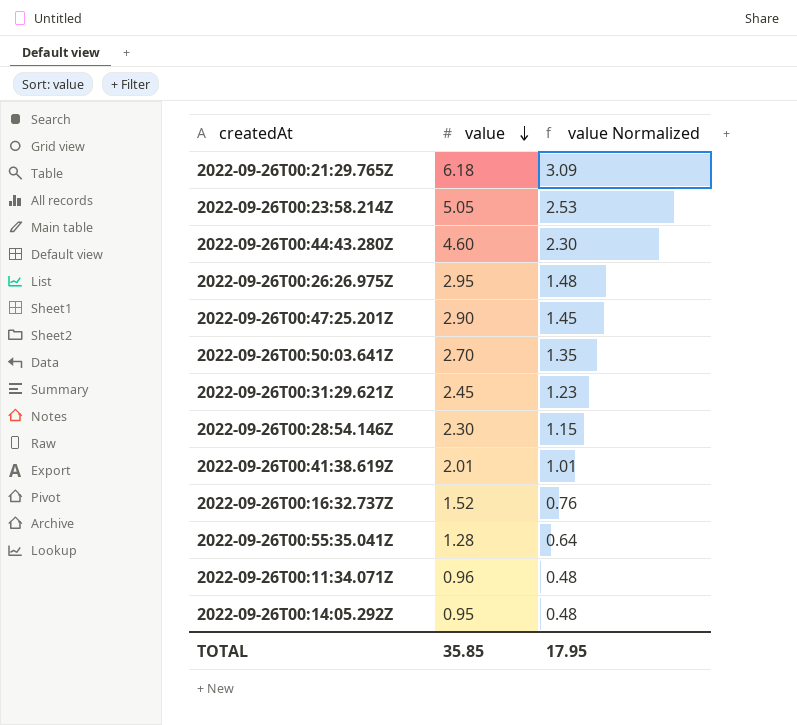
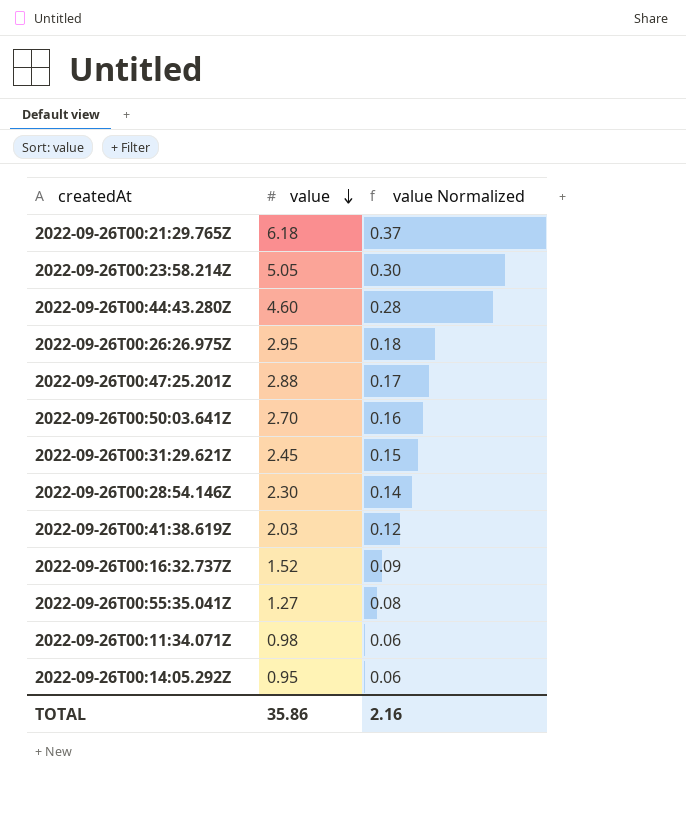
column value Normalized | formula: [value] * 0.5 -> [value] * 0.06
2022-09-26T00:47:25.201Z | value: 2.90 -> 2.88
2022-09-26T00:41:38.619Z | value: 2.01 -> 2.03
2022-09-26T00:55:35.041Z | value: 1.28 -> 1.27
2022-09-26T00:11:34.071Z | value: 0.96 -> 0.98
TOTAL | value: 35.85 -> 35.86
TOTAL | value Normalized: 17.95 -> 2.16

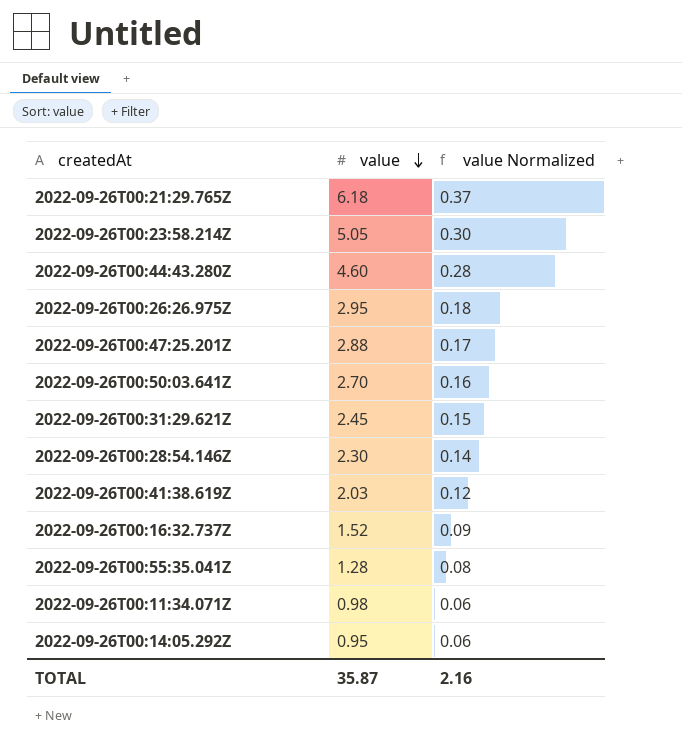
2022-09-26T00:55:35.041Z | value: 1.27 -> 1.28
TOTAL | value: 35.86 -> 35.87

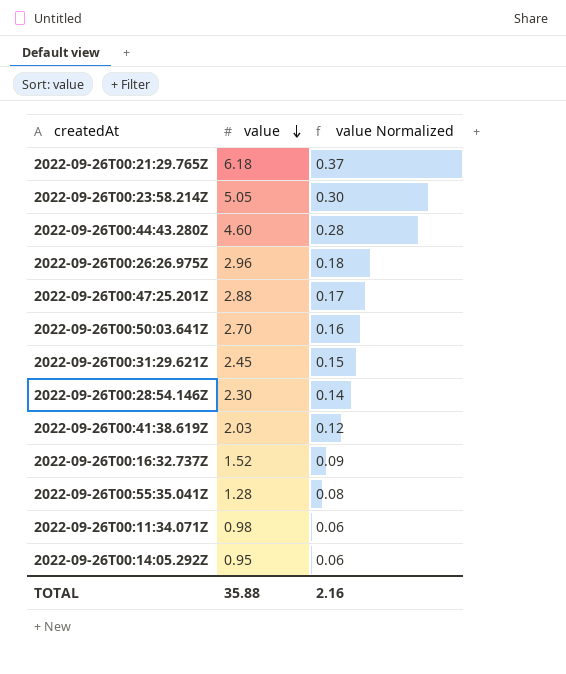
2022-09-26T00:26:26.975Z | value: 2.95 -> 2.96
TOTAL | value: 35.87 -> 35.88

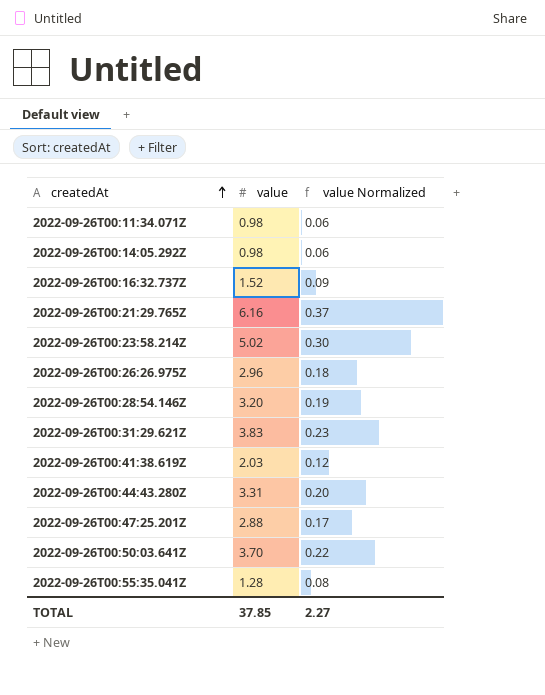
row order: value descending -> createdAt ascending
2022-09-26T00:14:05.292Z | value: 0.95 -> 0.98
2022-09-26T00:21:29.765Z | value: 6.18 -> 6.16
2022-09-26T00:23:58.214Z | value: 5.05 -> 5.02
2022-09-26T00:28:54.146Z | value: 2.30 -> 3.20
2022-09-26T00:28:54.146Z | value Normalized: 0.14 -> 0.19
2022-09-26T00:31:29.621Z | value: 2.45 -> 3.83
2022-09-26T00:31:29.621Z | value Normalized: 0.15 -> 0.23
2022-09-26T00:44:43.280Z | value: 4.60 -> 3.31
2022-09-26T00:44:43.280Z | value Normalized: 0.28 -> 0.20
2022-09-26T00:50:03.641Z | value: 2.70 -> 3.70
2022-09-26T00:50:03.641Z | value Normalized: 0.16 -> 0.22
TOTAL | value: 35.88 -> 37.85
TOTAL | value Normalized: 2.16 -> 2.27

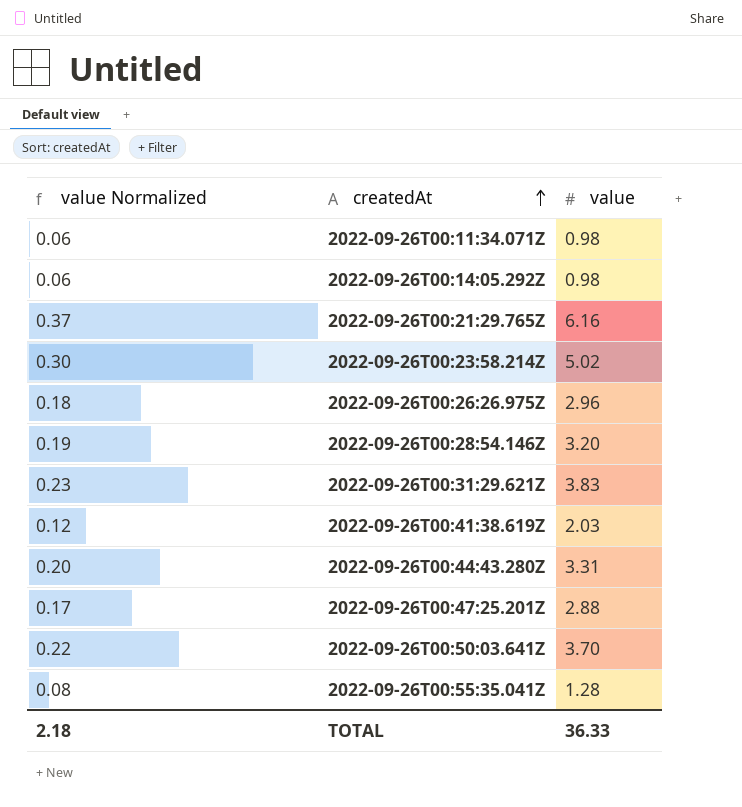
column value Normalized | position: 3 -> 1
row 2022-09-26T00:16:32.737Z: 1.52 | 0.09 -> none
TOTAL | value Normalized: 2.27 -> 2.18
TOTAL | value: 37.85 -> 36.33

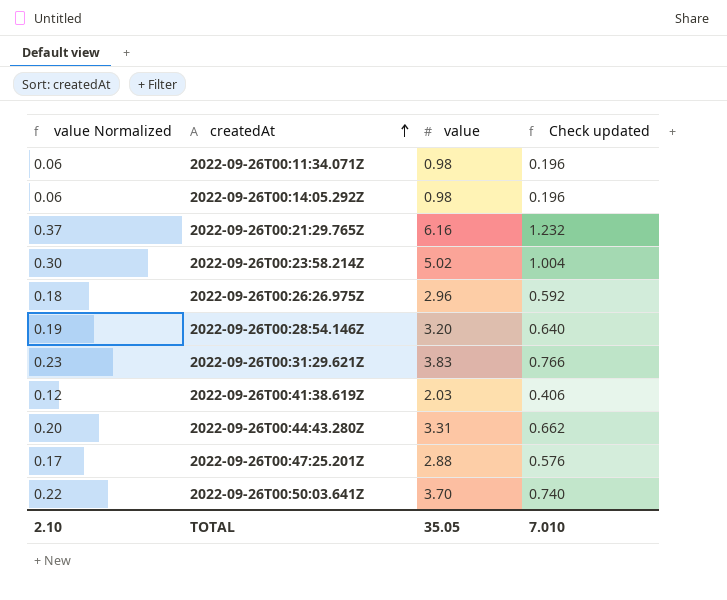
column Check updated | formula: none -> [value] * 0.2
row 2022-09-26T00:55:35.041Z: 0.08 | 1.28 -> none
TOTAL | value Normalized: 2.18 -> 2.10
TOTAL | value: 36.33 -> 35.05

